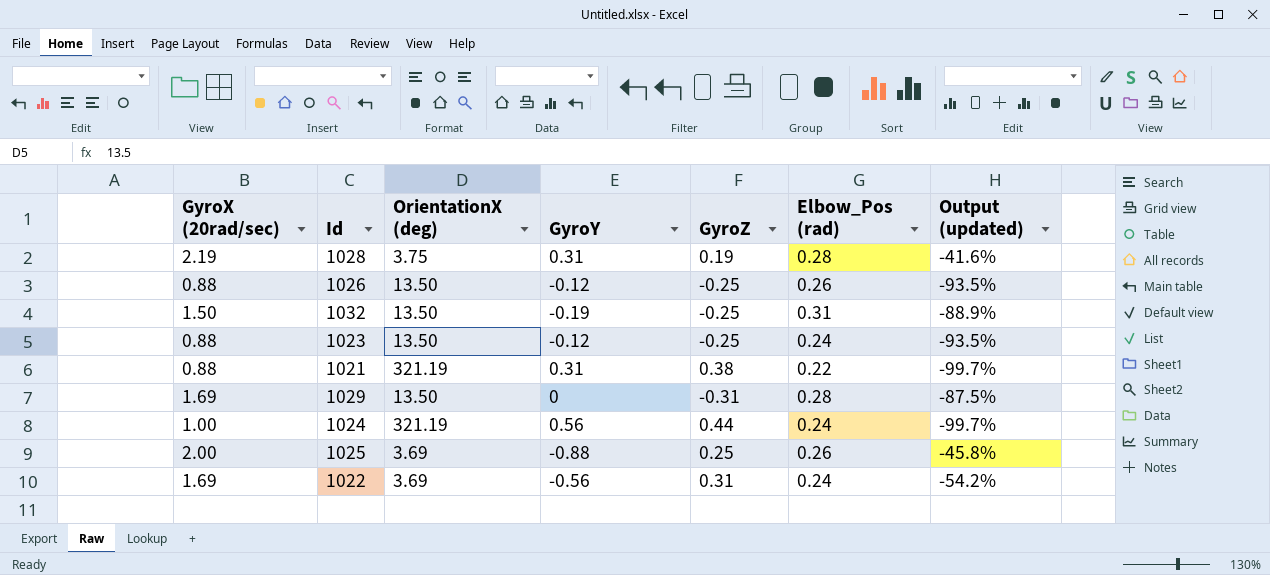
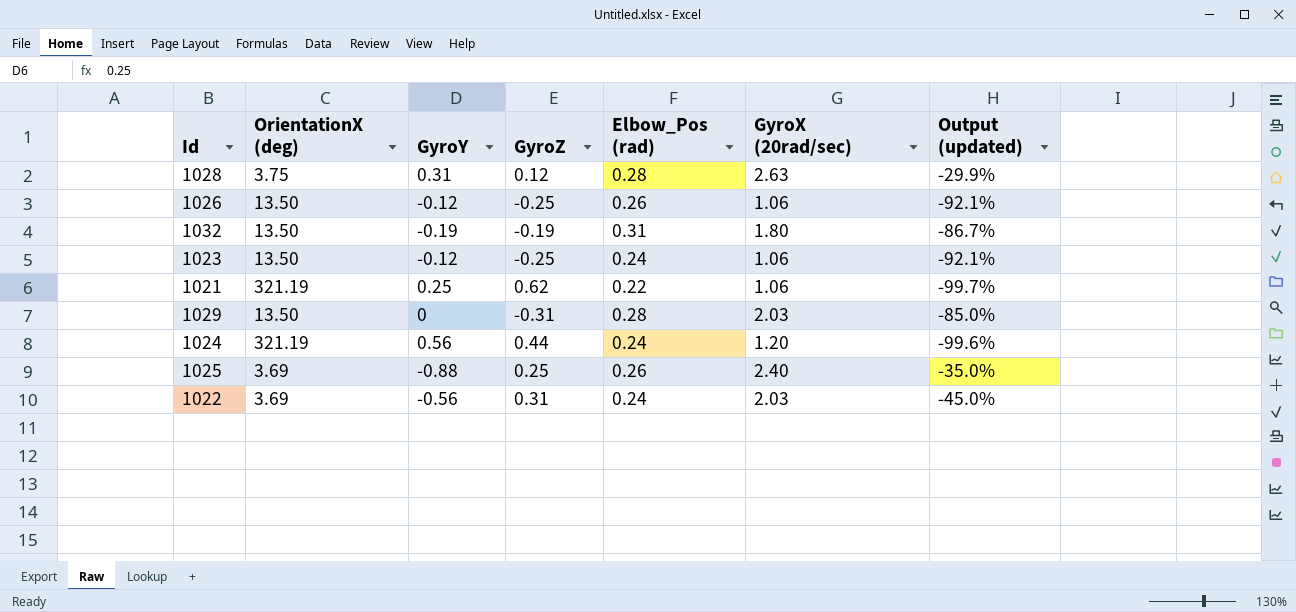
column GyroX (20rad/sec) | position: 1 -> 6
1028 | GyroZ: 0.19 -> 0.12
1028 | GyroX (20rad/sec): 2.19 -> 2.63
1028 | Output (updated): -41.6% -> -29.9%
1026 | GyroX (20rad/sec): 0.88 -> 1.06
1026 | Output (updated): -93.5% -> -92.1%
1032 | GyroZ: -0.25 -> -0.19
1032 | GyroX (20rad/sec): 1.50 -> 1.80
1032 | Output (updated): -88.9% -> -86.7%
1023 | GyroX (20rad/sec): 0.88 -> 1.06
1023 | Output (updated): -93.5% -> -92.1%
1021 | GyroY: 0.31 -> 0.25
1021 | GyroZ: 0.38 -> 0.62
1021 | GyroX (20rad/sec): 0.88 -> 1.06
1029 | GyroX (20rad/sec): 1.69 -> 2.03
1029 | Output (updated): -87.5% -> -85.0%
1024 | GyroX (20rad/sec): 1.00 -> 1.20
1024 | Output (updated): -99.7% -> -99.6%
1025 | GyroX (20rad/sec): 2.00 -> 2.40
1025 | Output (updated): -45.8% -> -35.0%
1022 | GyroX (20rad/sec): 1.69 -> 2.03
1022 | Output (updated): -54.2% -> -45.0%

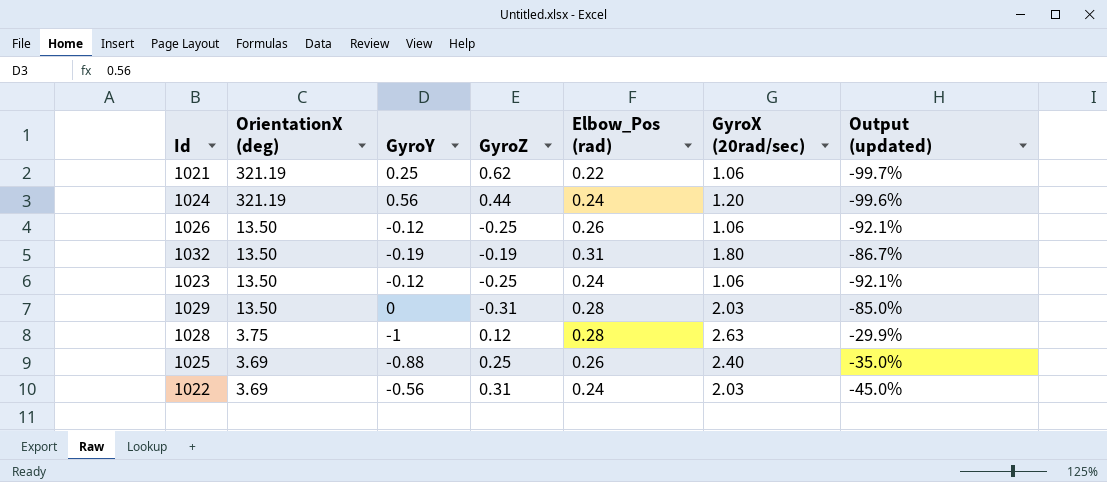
row order: none -> OrientationX (deg) descending
1028 | GyroY: 0.31 -> -1

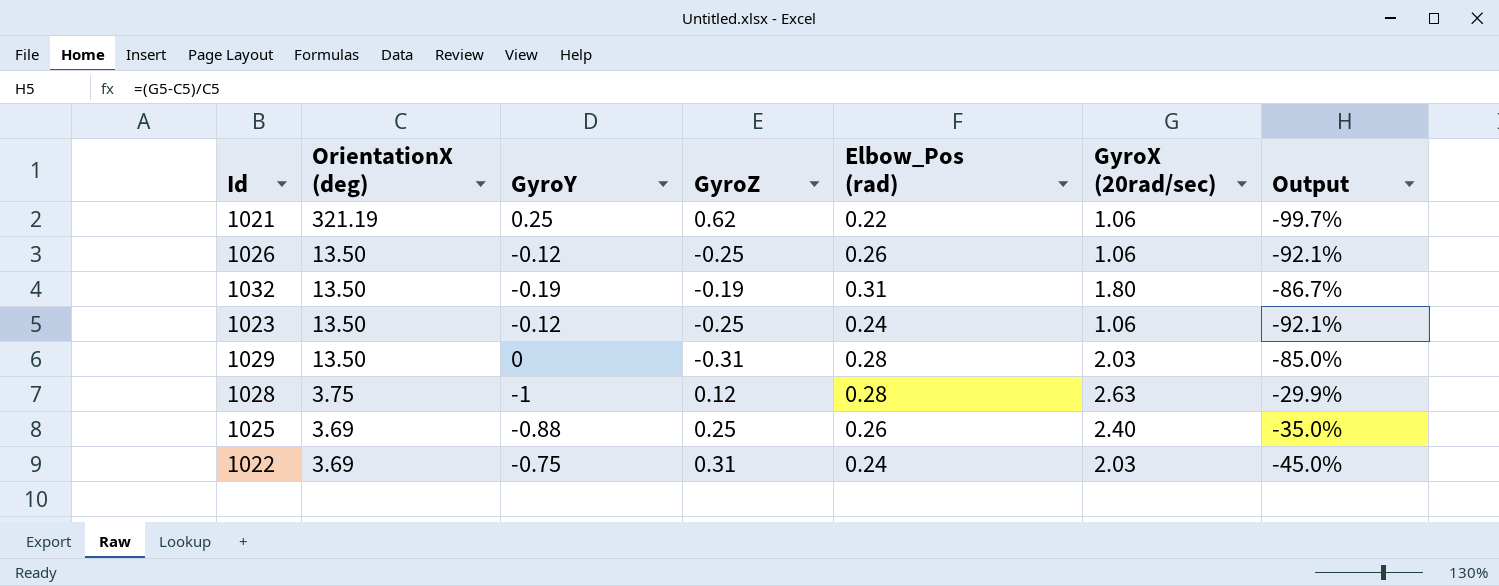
column name: Output (updated) -> Output
row 1024: 321.19 | 0.56 | 0.44 | 0.24 | 1.20 | -99.6% -> none
1022 | GyroY: -0.56 -> -0.75

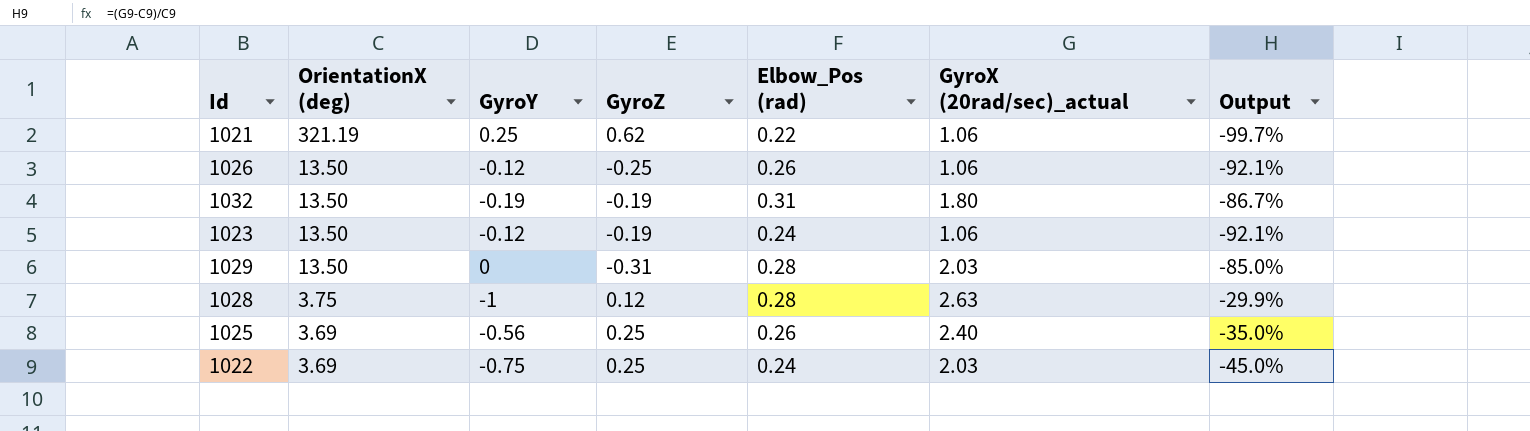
column name: GyroX (20rad/sec) -> GyroX (20rad/sec)_actual
1023 | GyroZ: -0.25 -> -0.19
1025 | GyroY: -0.88 -> -0.56
1022 | GyroZ: 0.31 -> 0.25

